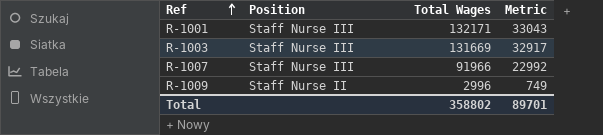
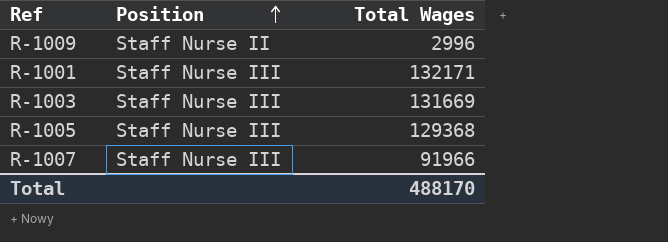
row order: Ref ascending -> Position ascending
column Metric | formula: [Total Wages] * 0.25 -> none
row R-1005: none -> Staff Nurse III | 129368
Total | Total Wages: 358802 -> 488170

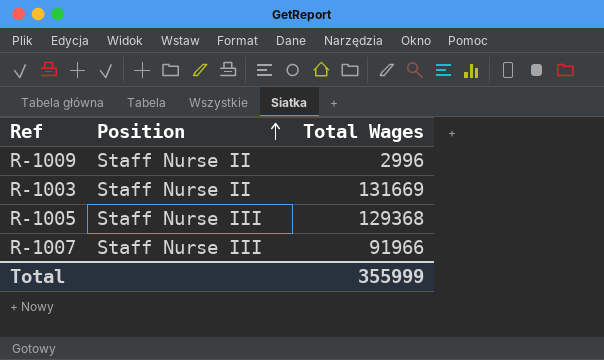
row R-1001: Staff Nurse III | 132171 -> none
R-1003 | Position: Staff Nurse III -> Staff Nurse II
Total | Total Wages: 488170 -> 355999

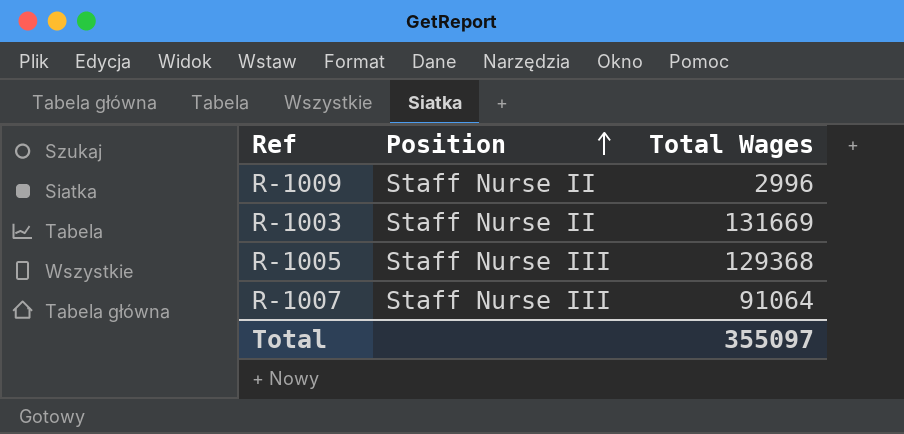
R-1007 | Total Wages: 91966 -> 91064
Total | Total Wages: 355999 -> 355097

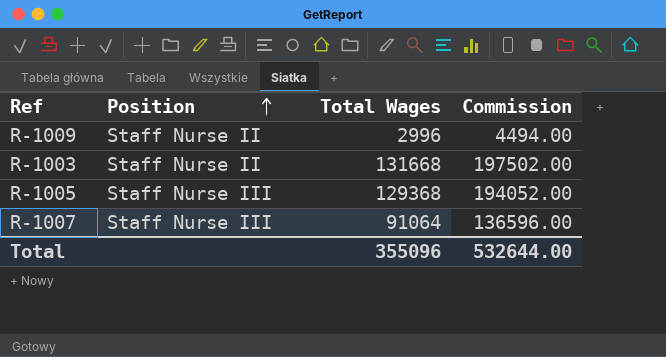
column Commission | formula: none -> [Total Wages] * 1.5
R-1003 | Total Wages: 131669 -> 131668
Total | Total Wages: 355097 -> 355096

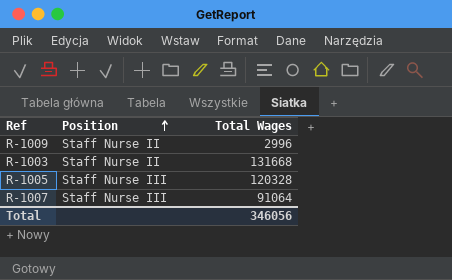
column Commission | formula: [Total Wages] * 1.5 -> none
R-1005 | Total Wages: 129368 -> 120328
Total | Total Wages: 355096 -> 346056

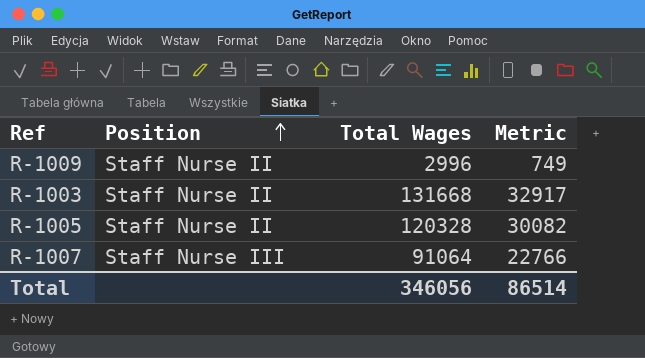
column Metric | formula: none -> [Total Wages] * 0.25
R-1005 | Position: Staff Nurse III -> Staff Nurse II

